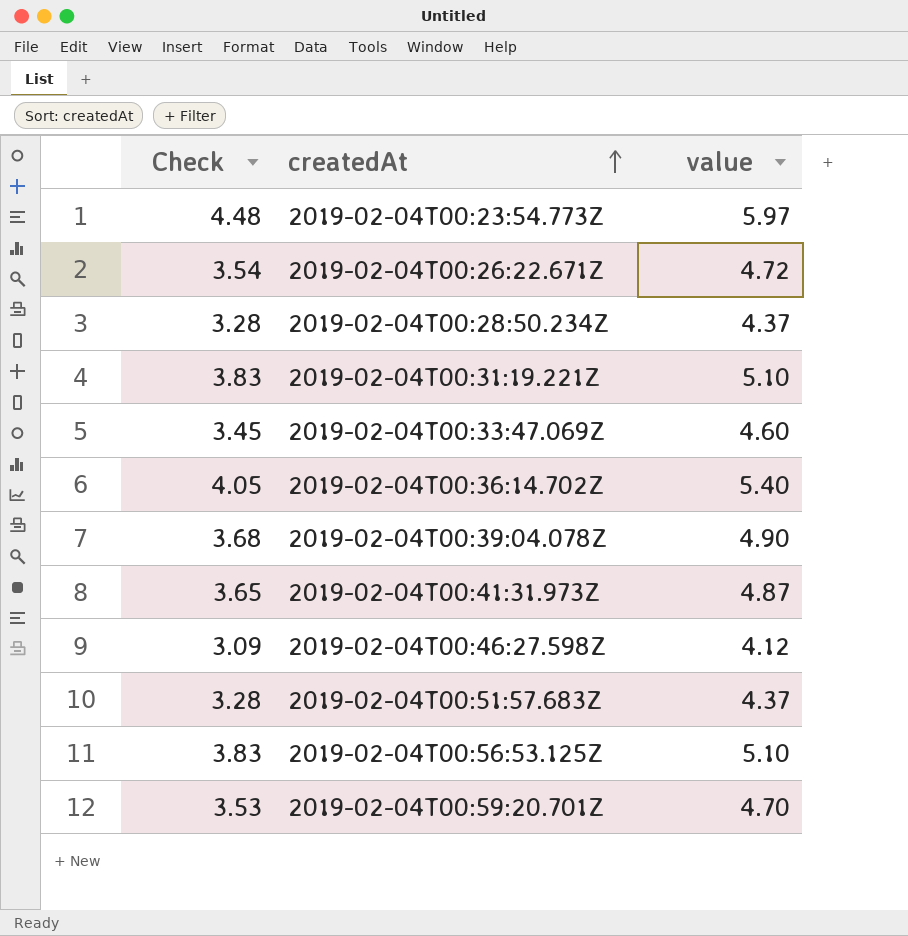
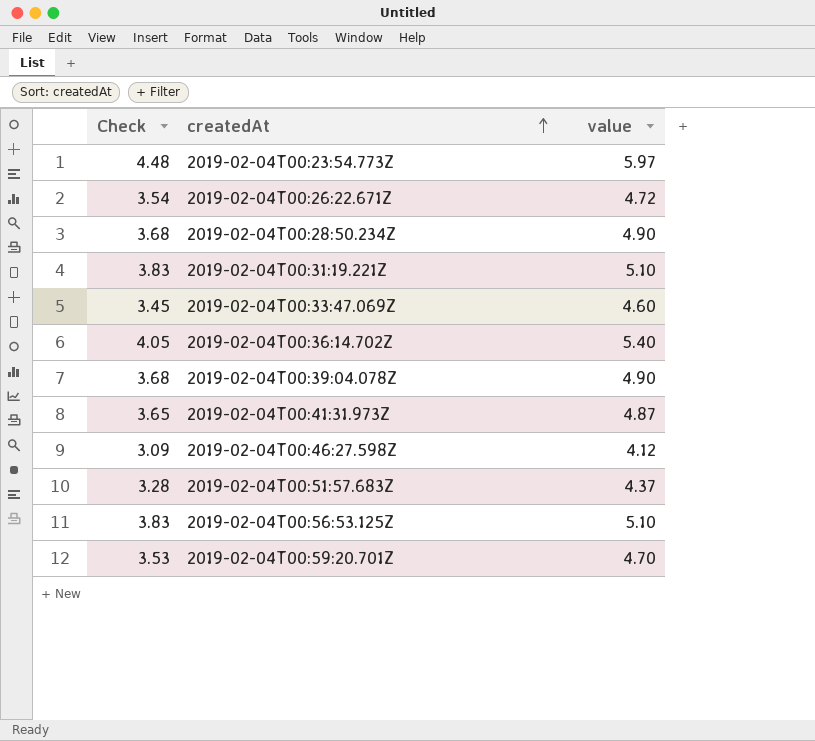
2019-02-04T00:28:50.234Z | Check: 3.28 -> 3.68
2019-02-04T00:28:50.234Z | value: 4.37 -> 4.90

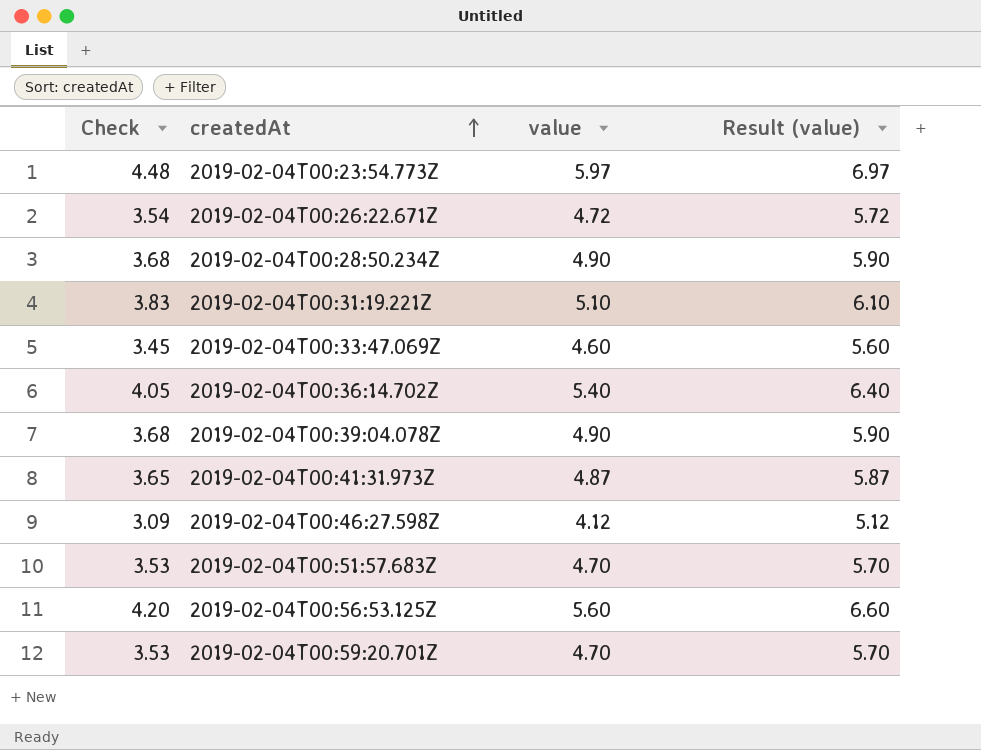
column Result (value) | formula: none -> [value] + 1
2019-02-04T00:51:57.683Z | Check: 3.28 -> 3.53
2019-02-04T00:51:57.683Z | value: 4.37 -> 4.70
2019-02-04T00:56:53.125Z | Check: 3.83 -> 4.20
2019-02-04T00:56:53.125Z | value: 5.10 -> 5.60

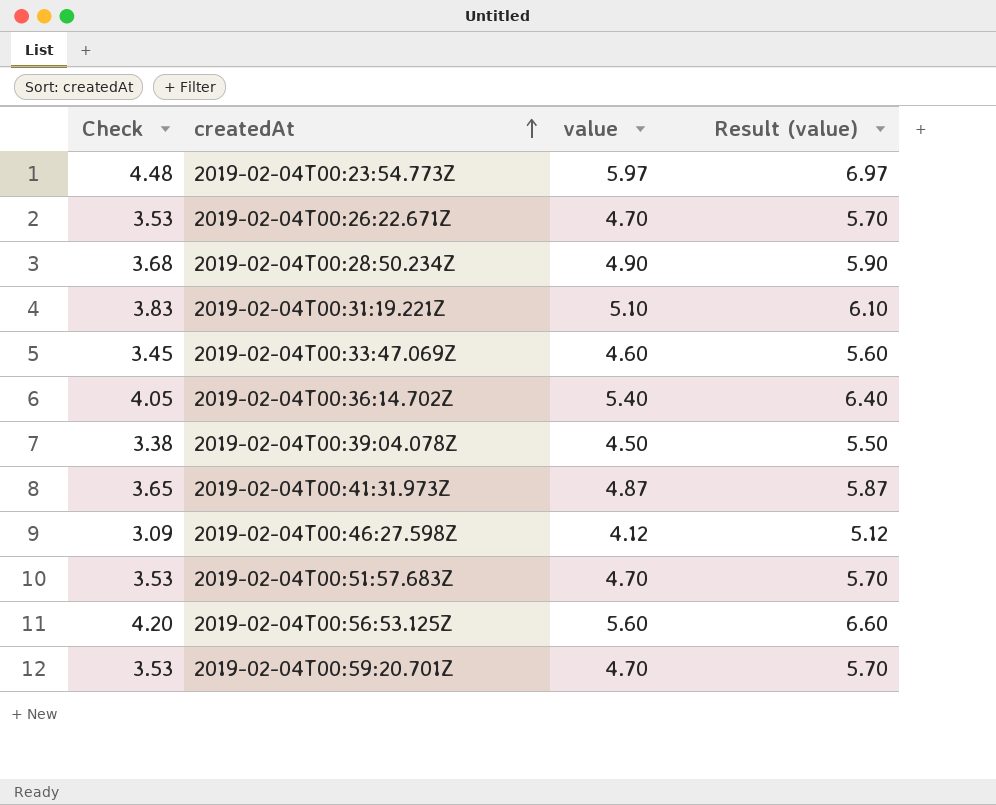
2019-02-04T00:26:22.671Z | Check: 3.54 -> 3.53
2019-02-04T00:26:22.671Z | value: 4.72 -> 4.70
2019-02-04T00:26:22.671Z | Result (value): 5.72 -> 5.70
2019-02-04T00:39:04.078Z | Check: 3.68 -> 3.38
2019-02-04T00:39:04.078Z | value: 4.90 -> 4.50
2019-02-04T00:39:04.078Z | Result (value): 5.90 -> 5.50

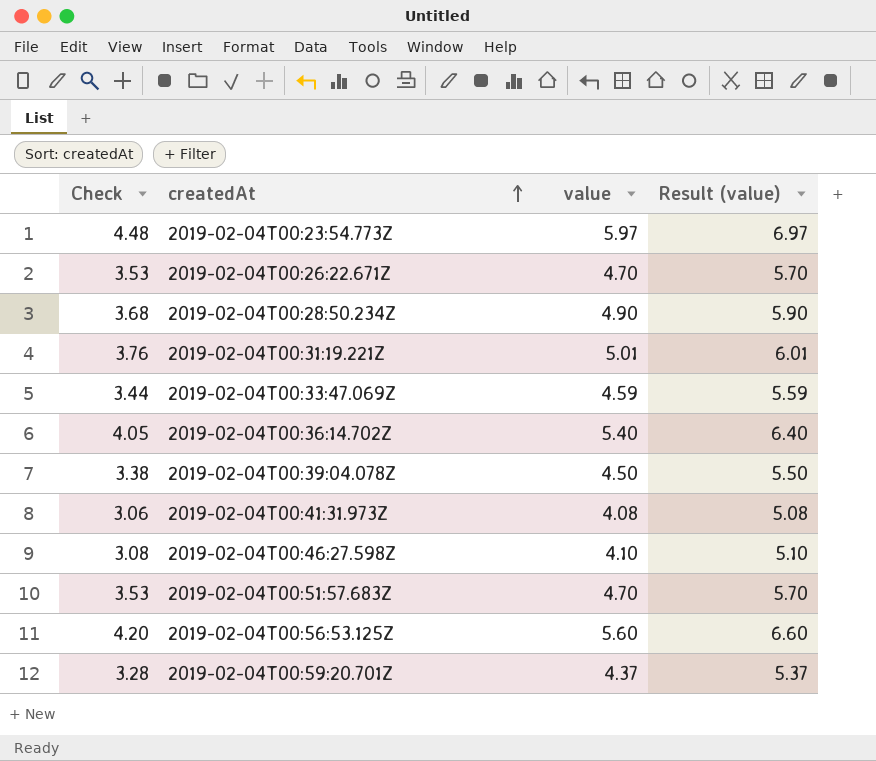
2019-02-04T00:31:19.221Z | Check: 3.83 -> 3.76
2019-02-04T00:31:19.221Z | value: 5.10 -> 5.01
2019-02-04T00:31:19.221Z | Result (value): 6.10 -> 6.01
2019-02-04T00:33:47.069Z | Check: 3.45 -> 3.44
2019-02-04T00:33:47.069Z | value: 4.60 -> 4.59
2019-02-04T00:33:47.069Z | Result (value): 5.60 -> 5.59
2019-02-04T00:41:31.973Z | Check: 3.65 -> 3.06
2019-02-04T00:41:31.973Z | value: 4.87 -> 4.08
2019-02-04T00:41:31.973Z | Result (value): 5.87 -> 5.08
2019-02-04T00:46:27.598Z | Check: 3.09 -> 3.08
2019-02-04T00:46:27.598Z | value: 4.12 -> 4.10
2019-02-04T00:46:27.598Z | Result (value): 5.12 -> 5.10
2019-02-04T00:59:20.701Z | Check: 3.53 -> 3.28
2019-02-04T00:59:20.701Z | value: 4.70 -> 4.37
2019-02-04T00:59:20.701Z | Result (value): 5.70 -> 5.37

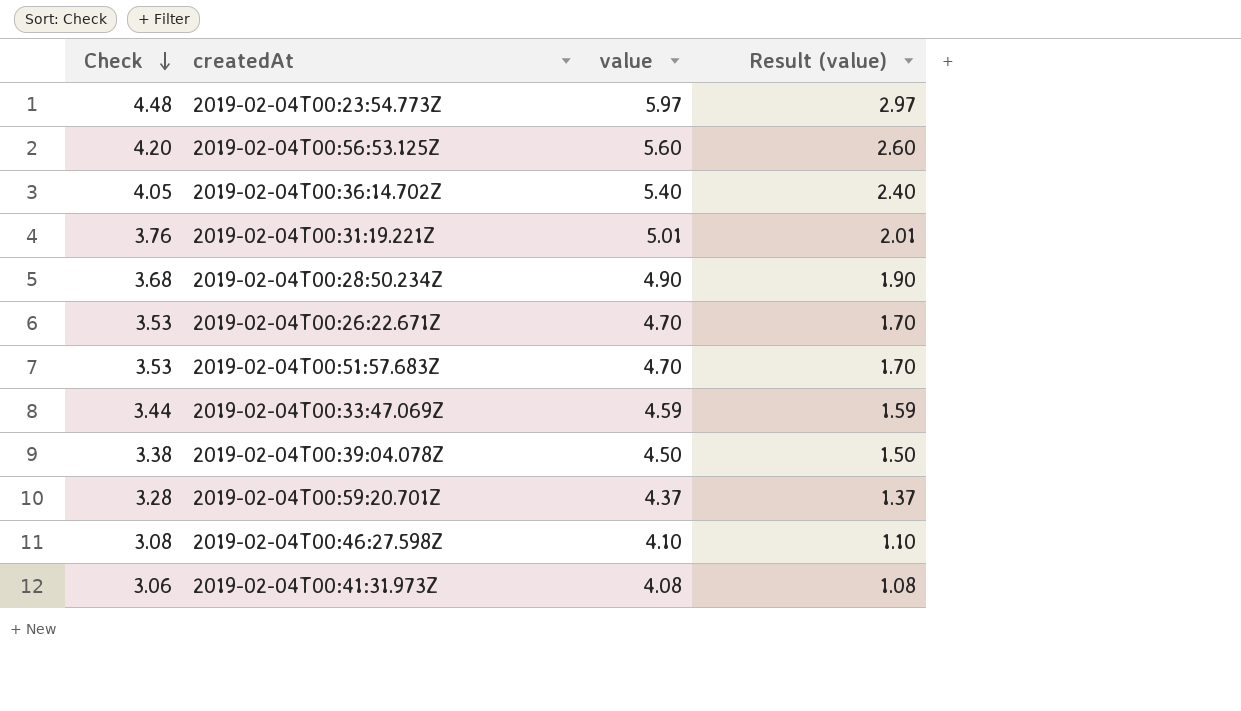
row order: createdAt ascending -> Check descending
column Result (value) | formula: [value] + 1 -> [value] - 3

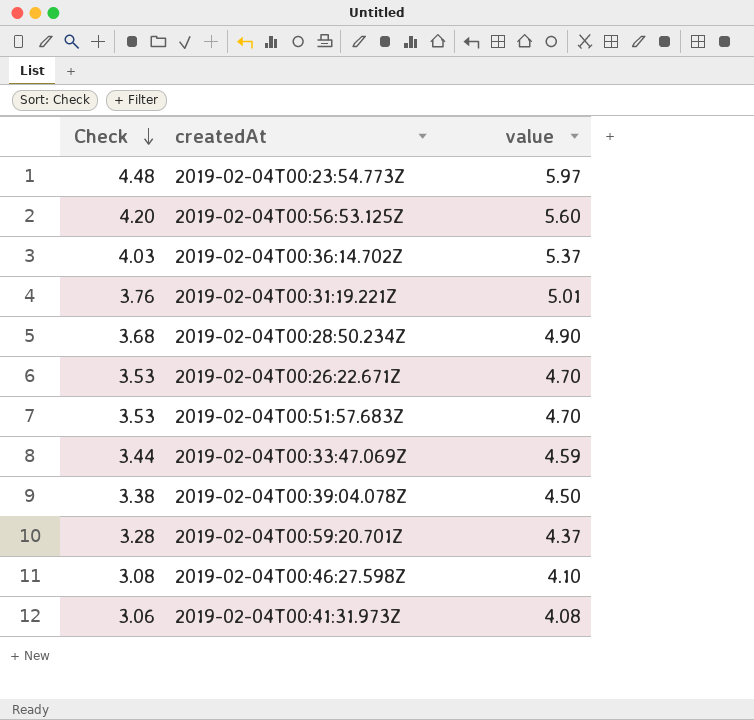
column Result (value) | formula: [value] - 3 -> none
2019-02-04T00:36:14.702Z | Check: 4.05 -> 4.03
2019-02-04T00:36:14.702Z | value: 5.40 -> 5.37

